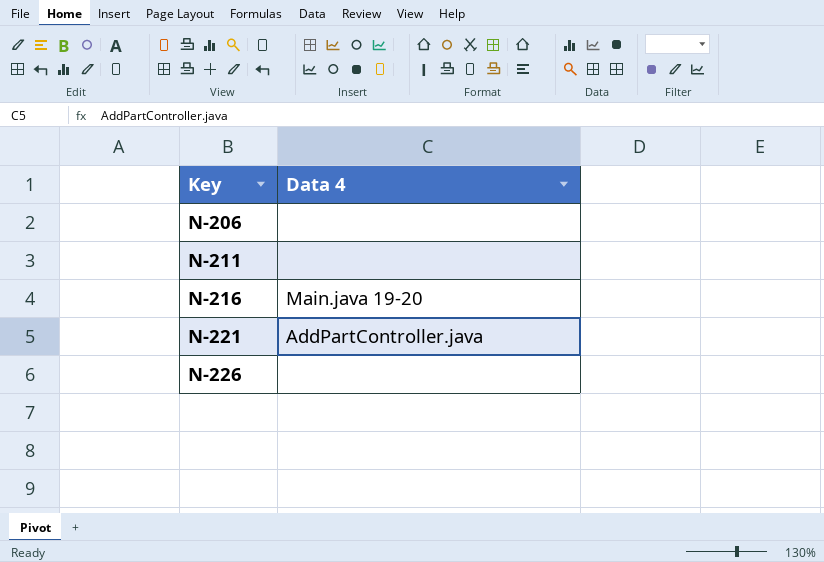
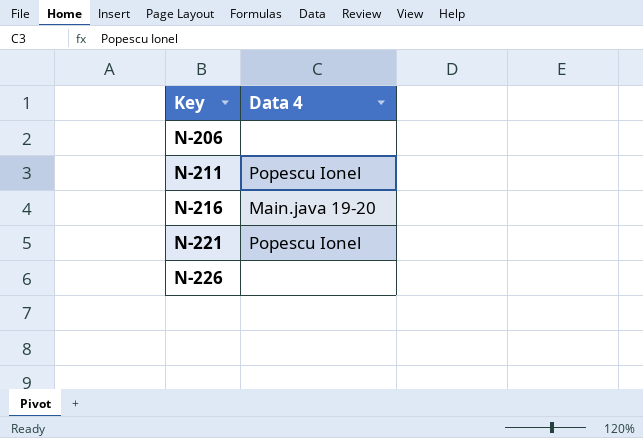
N-211 | Data 4: none -> Popescu Ionel
N-221 | Data 4: AddPartController.java -> Popescu Ionel

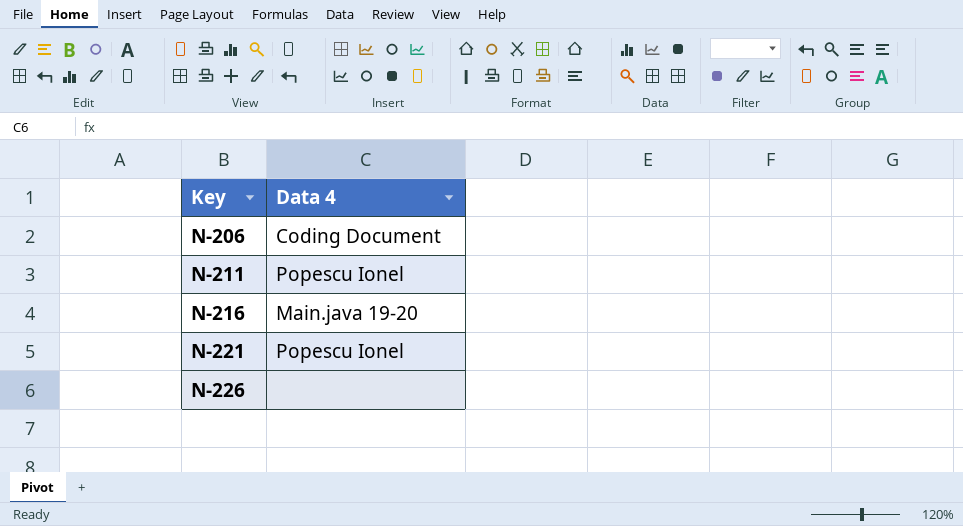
N-206 | Data 4: none -> Coding Document

